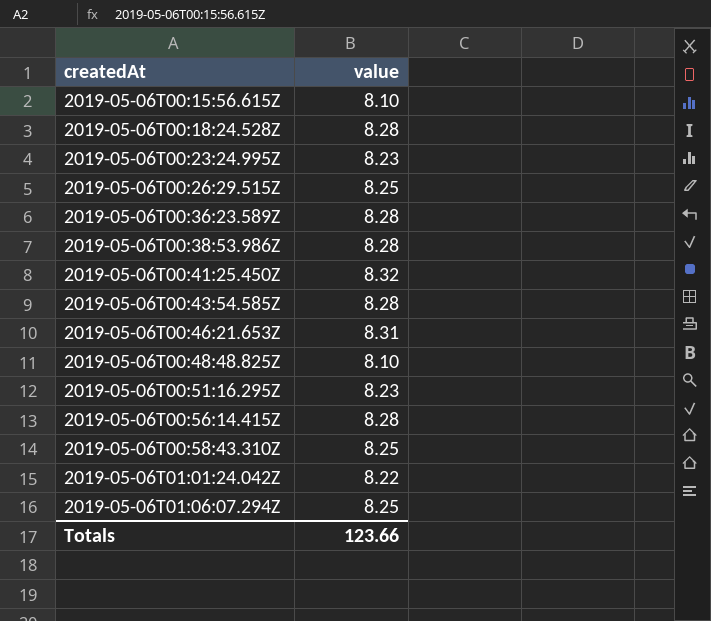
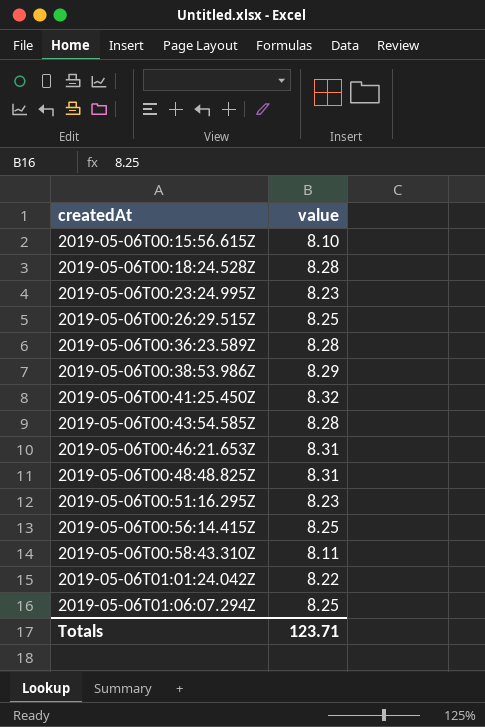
2019-05-06T00:38:53.986Z | value: 8.28 -> 8.29
2019-05-06T00:48:48.825Z | value: 8.10 -> 8.31
2019-05-06T00:56:14.415Z | value: 8.28 -> 8.25
2019-05-06T00:58:43.310Z | value: 8.25 -> 8.11
Totals | value: 123.66 -> 123.71

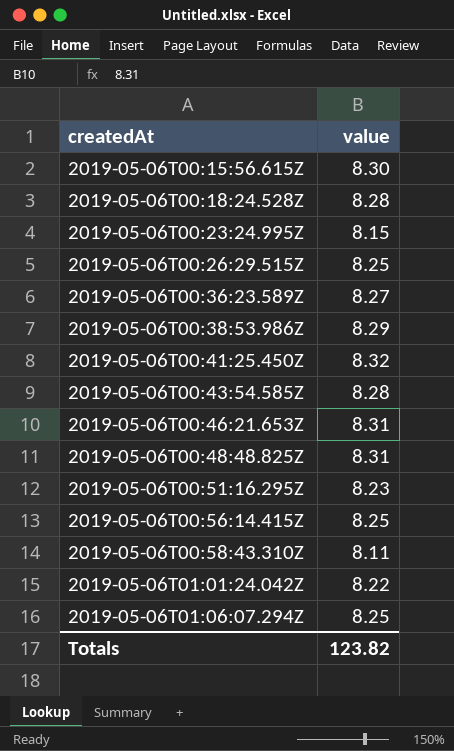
2019-05-06T00:15:56.615Z | value: 8.10 -> 8.30
2019-05-06T00:23:24.995Z | value: 8.23 -> 8.15
2019-05-06T00:36:23.589Z | value: 8.28 -> 8.27
Totals | value: 123.71 -> 123.82

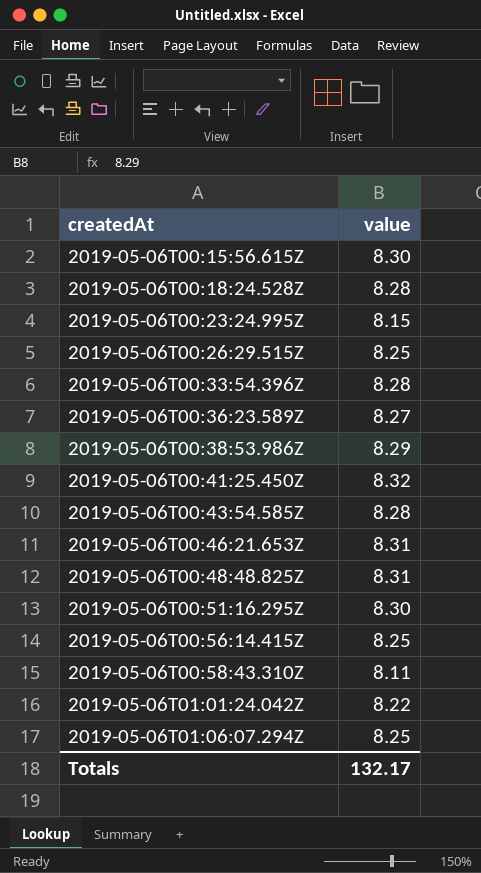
row 2019-05-06T00:33:54.396Z: none -> 8.28
2019-05-06T00:51:16.295Z | value: 8.23 -> 8.30
Totals | value: 123.82 -> 132.17

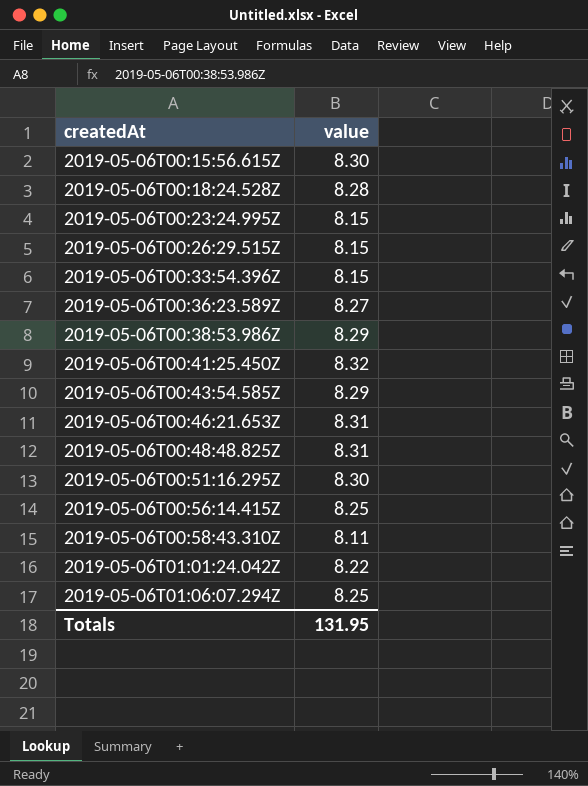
2019-05-06T00:26:29.515Z | value: 8.25 -> 8.15
2019-05-06T00:33:54.396Z | value: 8.28 -> 8.15
2019-05-06T00:43:54.585Z | value: 8.28 -> 8.29
Totals | value: 132.17 -> 131.95

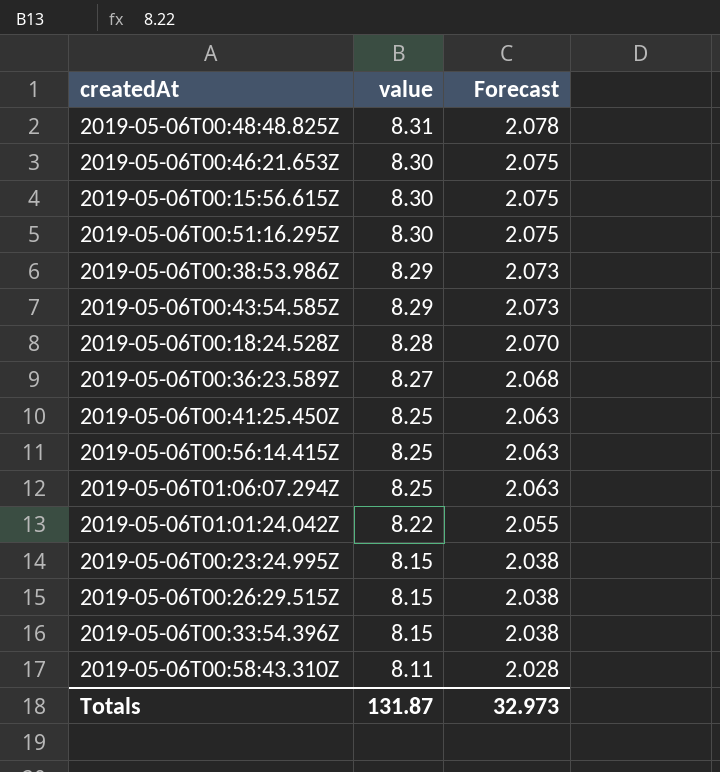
row order: createdAt ascending -> value descending
column Forecast | formula: none -> [value] * 0.25
2019-05-06T00:46:21.653Z | value: 8.31 -> 8.30
2019-05-06T00:41:25.450Z | value: 8.32 -> 8.25
Totals | value: 131.95 -> 131.87

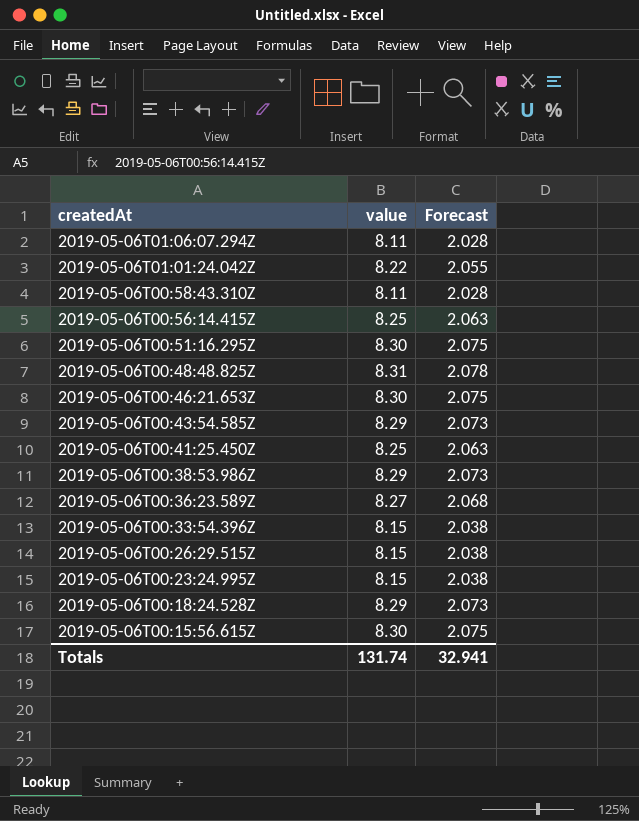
row order: value descending -> createdAt descending
2019-05-06T01:06:07.294Z | value: 8.25 -> 8.11
2019-05-06T01:06:07.294Z | Forecast: 2.063 -> 2.028
2019-05-06T00:18:24.528Z | value: 8.28 -> 8.29
2019-05-06T00:18:24.528Z | Forecast: 2.070 -> 2.073
Totals | value: 131.87 -> 131.74
Totals | Forecast: 32.973 -> 32.941

